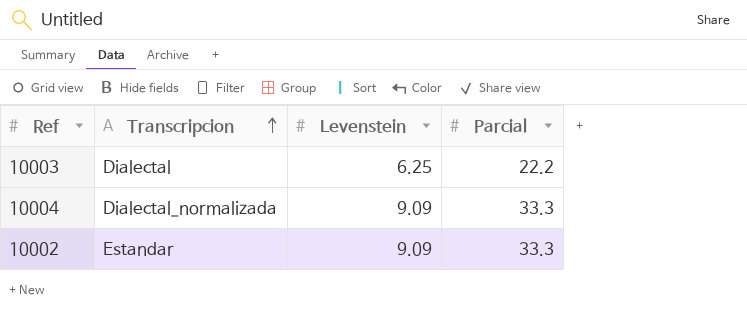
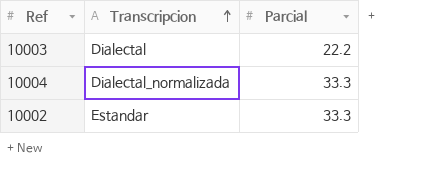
column Levenstein | position: 3 -> none

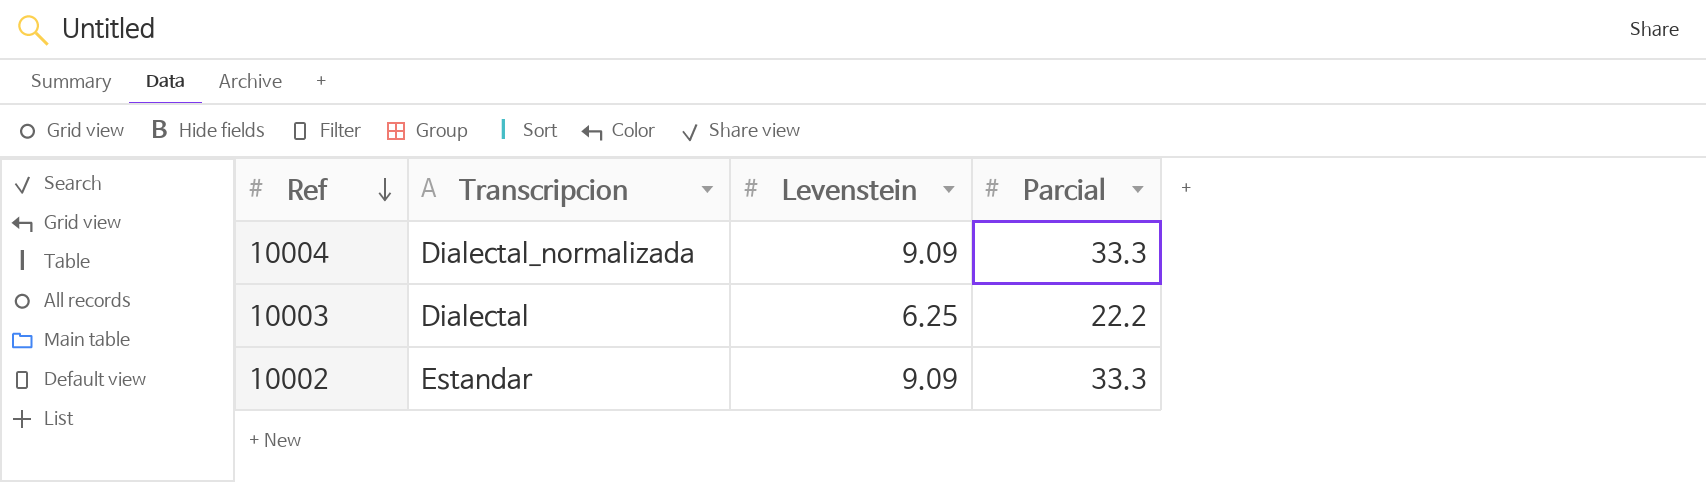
row order: Transcripcion ascending -> Ref descending
column Levenstein | position: none -> 3

